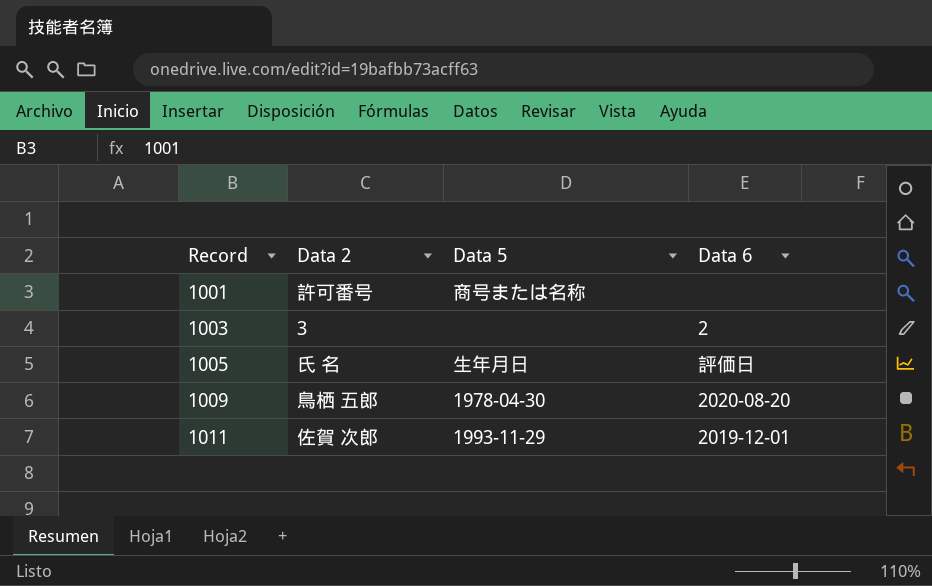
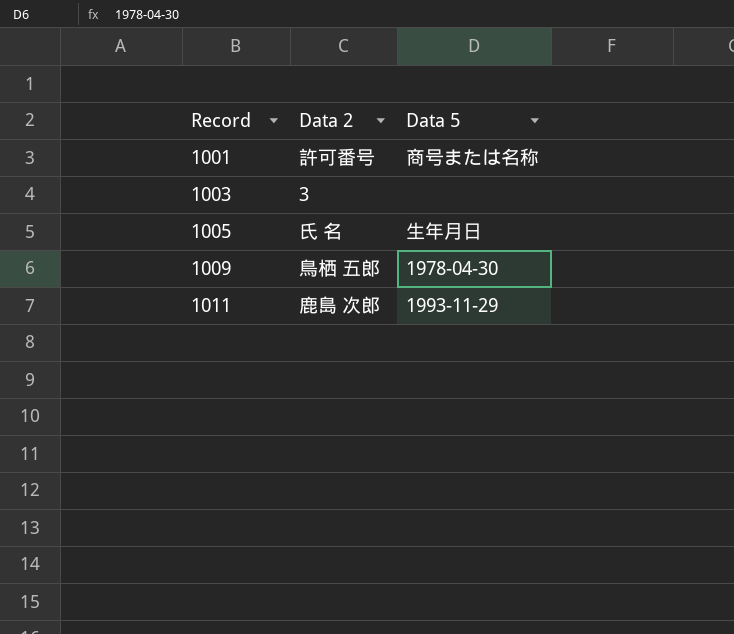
column Data 6 | position: 4 -> none
1011 | Data 2: 佐賀 次郎 -> 鹿島 次郎

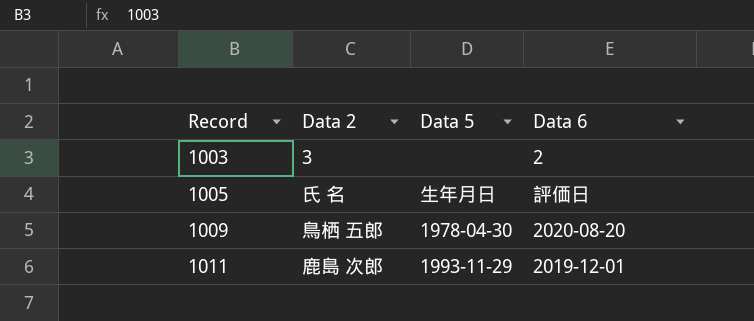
column Data 6 | position: none -> 4
row 1001: 許可番号 | 商号または名称 -> none

